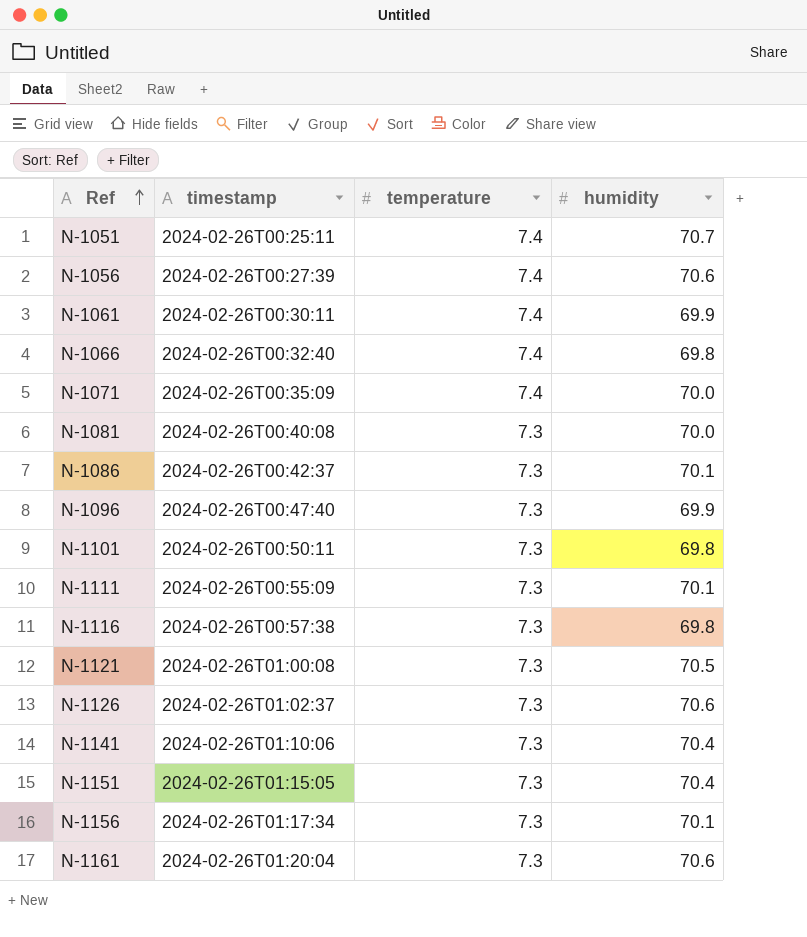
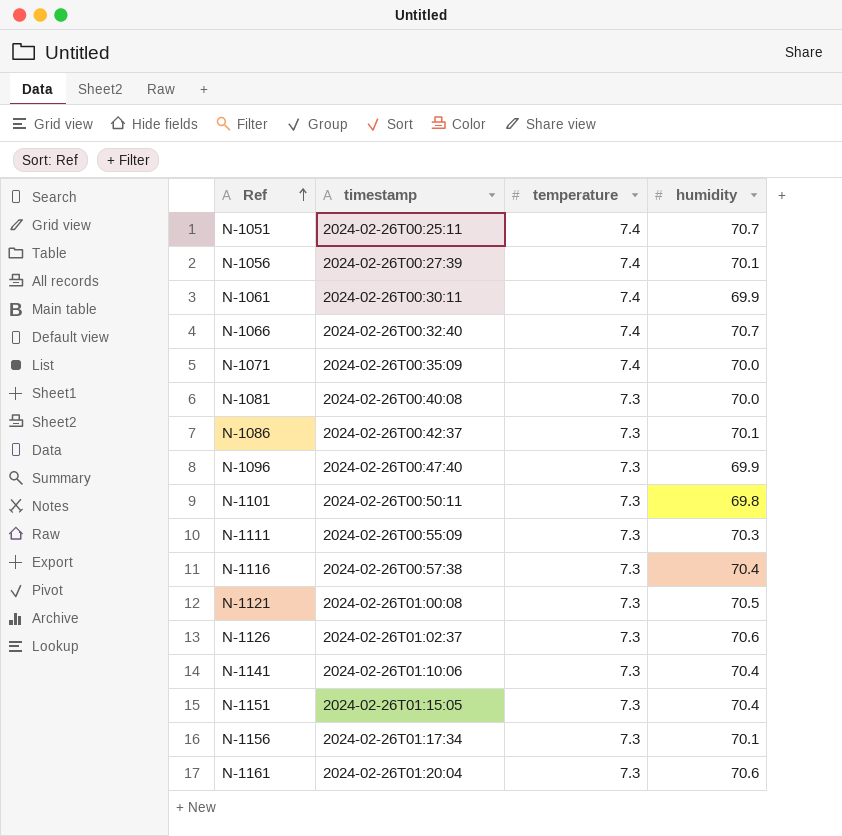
N-1056 | humidity: 70.6 -> 70.1
N-1066 | humidity: 69.8 -> 70.7
N-1111 | humidity: 70.1 -> 70.3
N-1116 | humidity: 69.8 -> 70.4

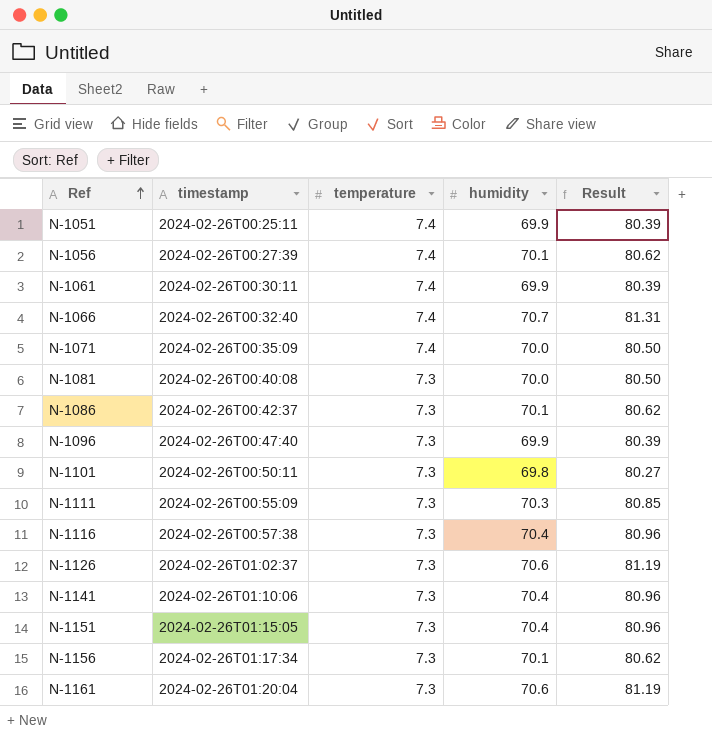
column Result | formula: none -> [humidity] * 1.15
row N-1121: 2024-02-26T01:00:08 | 7.3 | 70.5 -> none
N-1051 | humidity: 70.7 -> 69.9

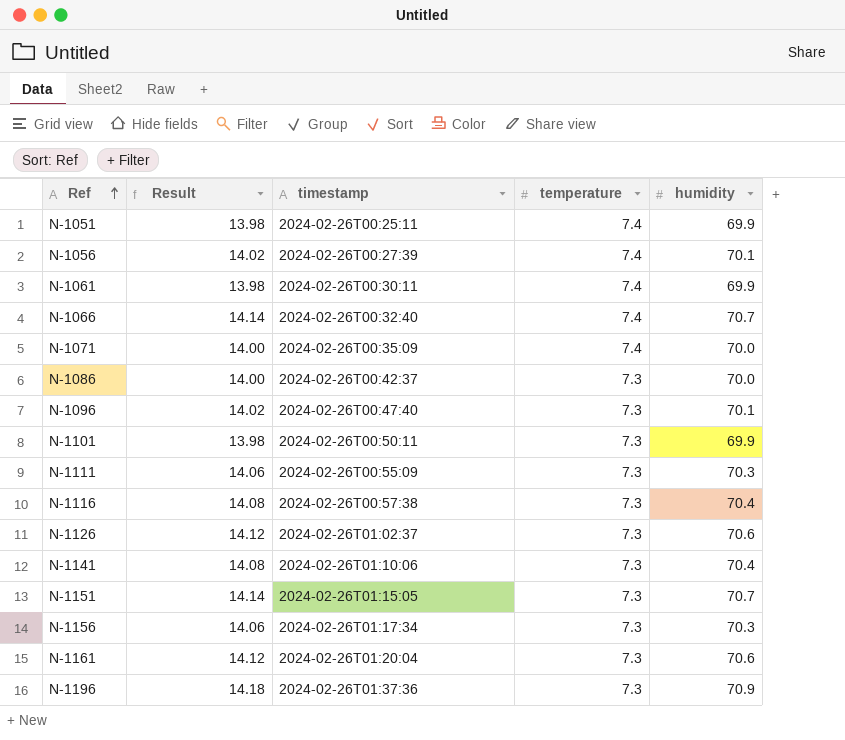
column Result | formula: [humidity] * 1.15 -> [humidity] * 0.2
column Result | position: 5 -> 2
row N-1081: 2024-02-26T00:40:08 | 7.3 | 70.0 | 80.50 -> none
N-1086 | humidity: 70.1 -> 70.0
N-1096 | humidity: 69.9 -> 70.1
N-1101 | humidity: 69.8 -> 69.9
N-1151 | humidity: 70.4 -> 70.7
N-1156 | humidity: 70.1 -> 70.3
row N-1196: none -> 14.18 | 2024-02-26T01:37:36 | 7.3 | 70.9

